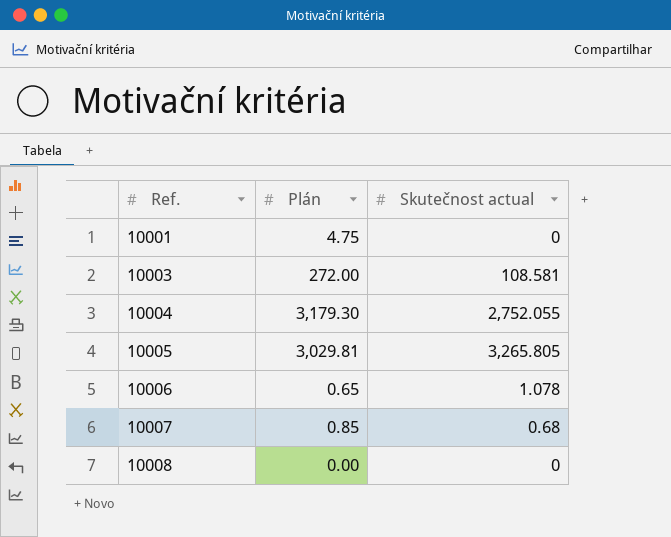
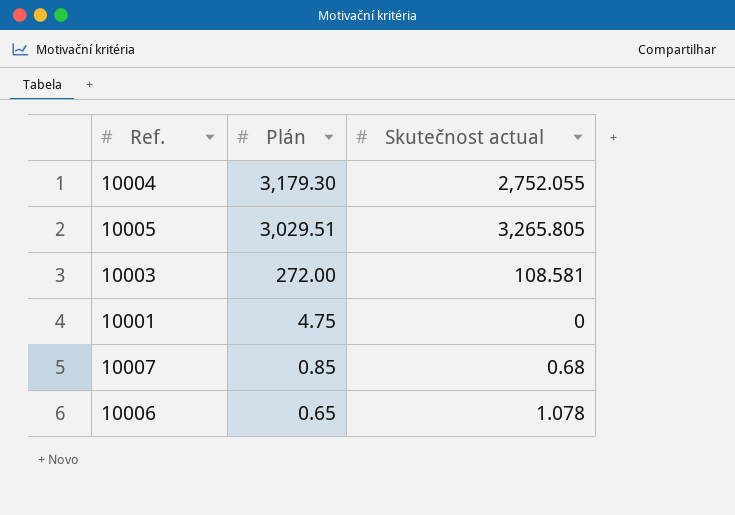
row order: Ref. ascending -> Plán descending
row 10008: 0.00 | 0 -> none
10005 | Plán: 3,029.81 -> 3,029.51

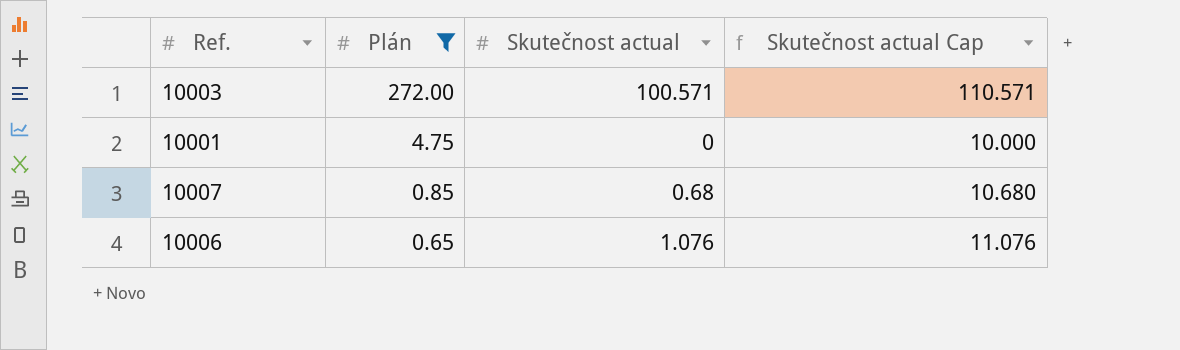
filter: none -> Plán <= 272.00
column Skutečnost actual Cap | formula: none -> [Skutečnost actual] + 10
10003 | Skutečnost actual: 108.581 -> 100.571
10006 | Skutečnost actual: 1.078 -> 1.076

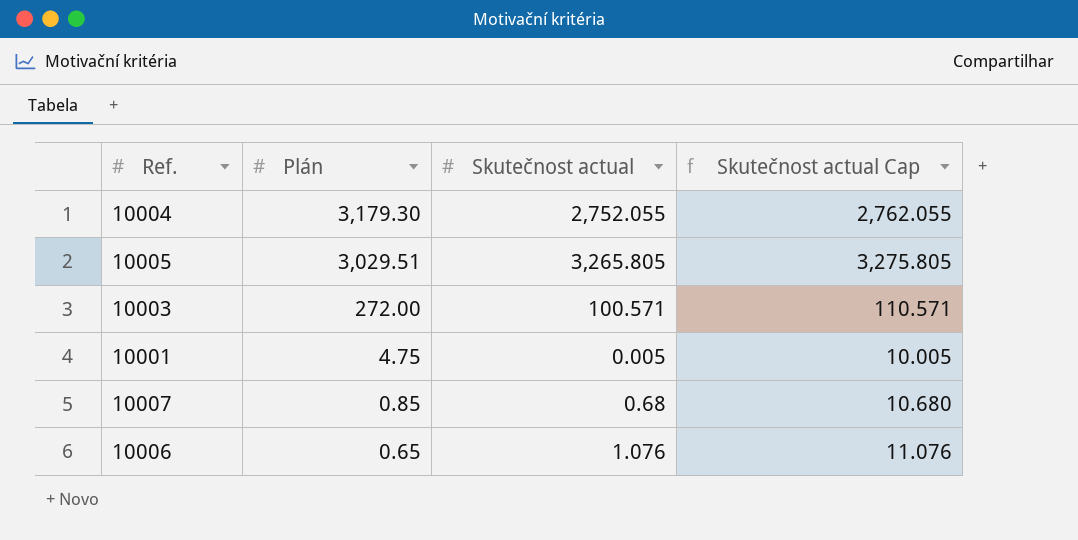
filter: Plán <= 272.00 -> none
10001 | Skutečnost actual: 0 -> 0.005
10001 | Skutečnost actual Cap: 10.000 -> 10.005

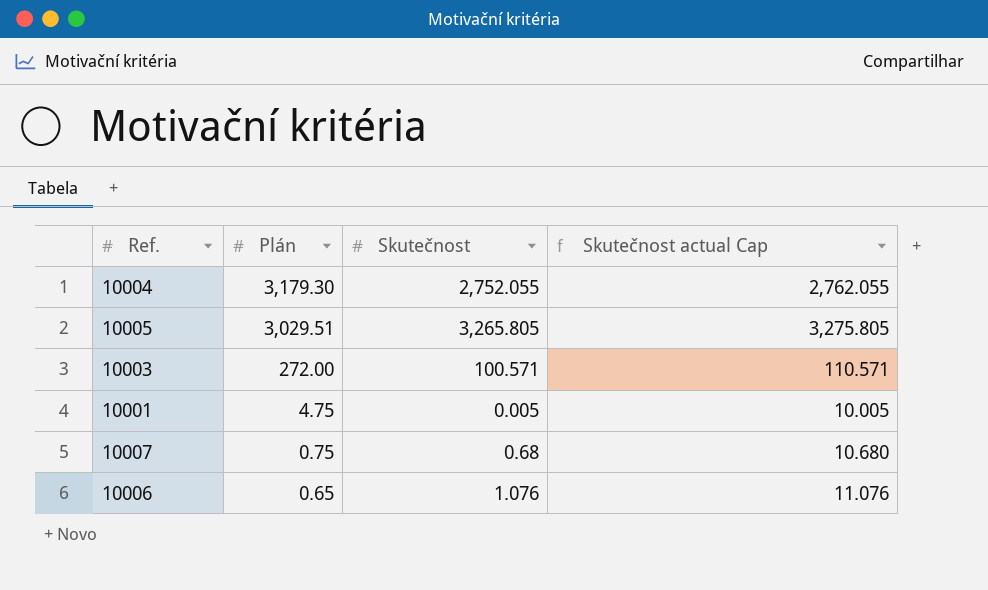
column name: Skutečnost actual -> Skutečnost
10007 | Plán: 0.85 -> 0.75

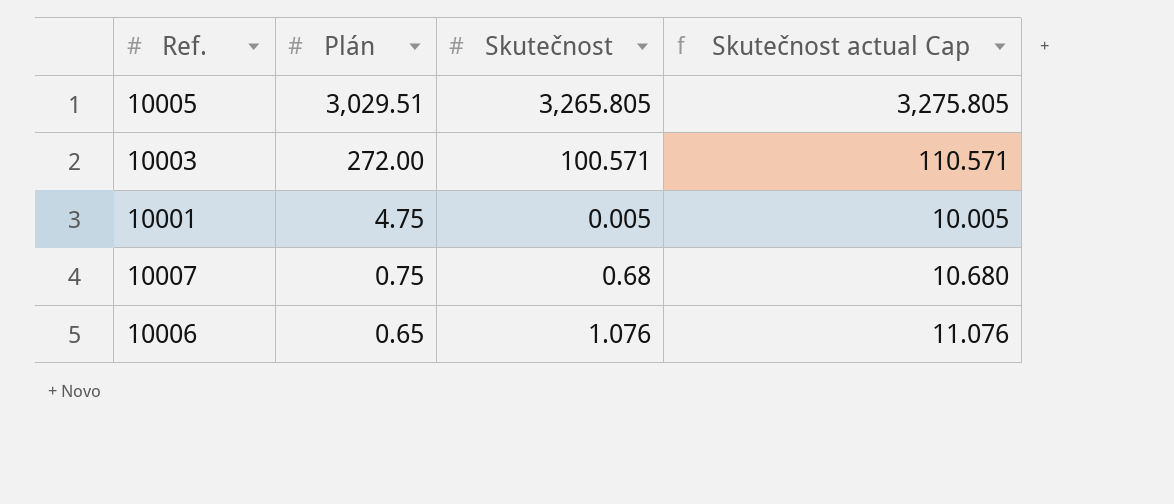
row 10004: 3,179.30 | 2,752.055 | 2,762.055 -> none

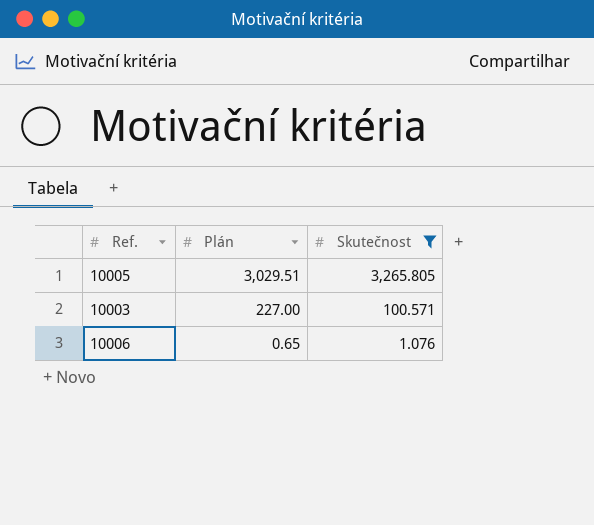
filter: none -> Skutečnost >= 1.076
column Skutečnost actual Cap | formula: [Skutečnost] + 10 -> none
10003 | Plán: 272.00 -> 227.00

